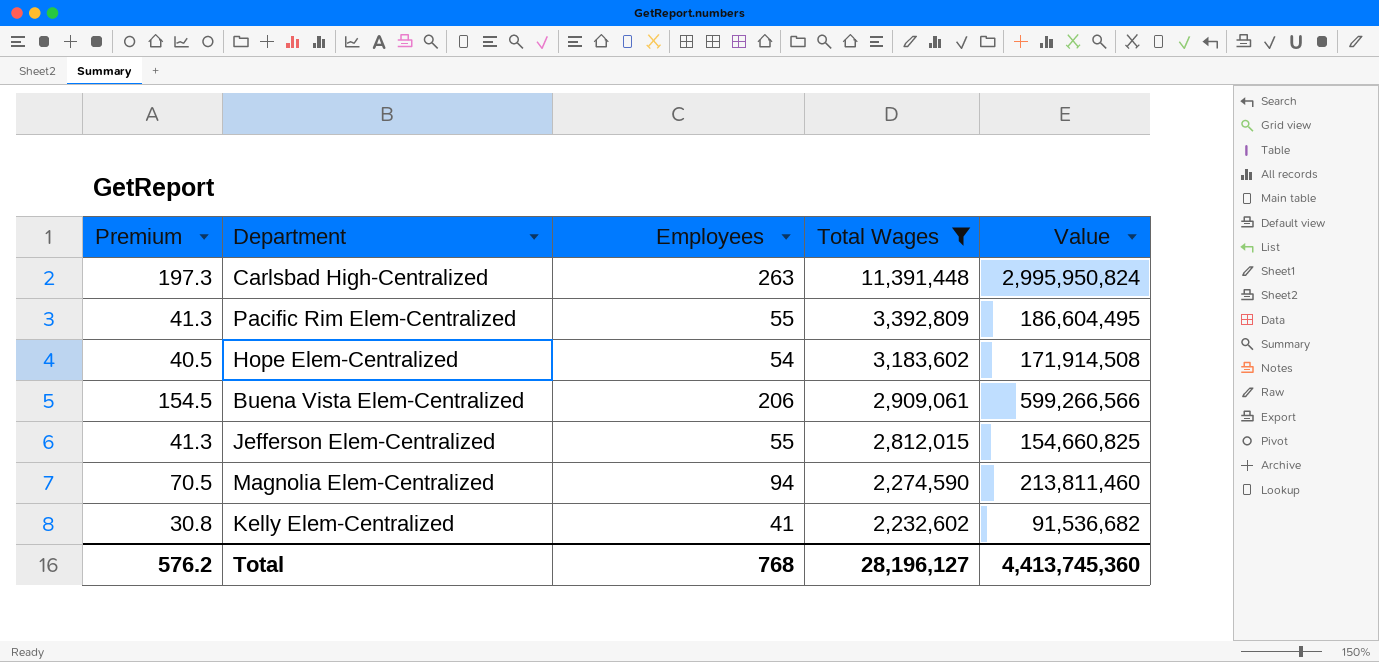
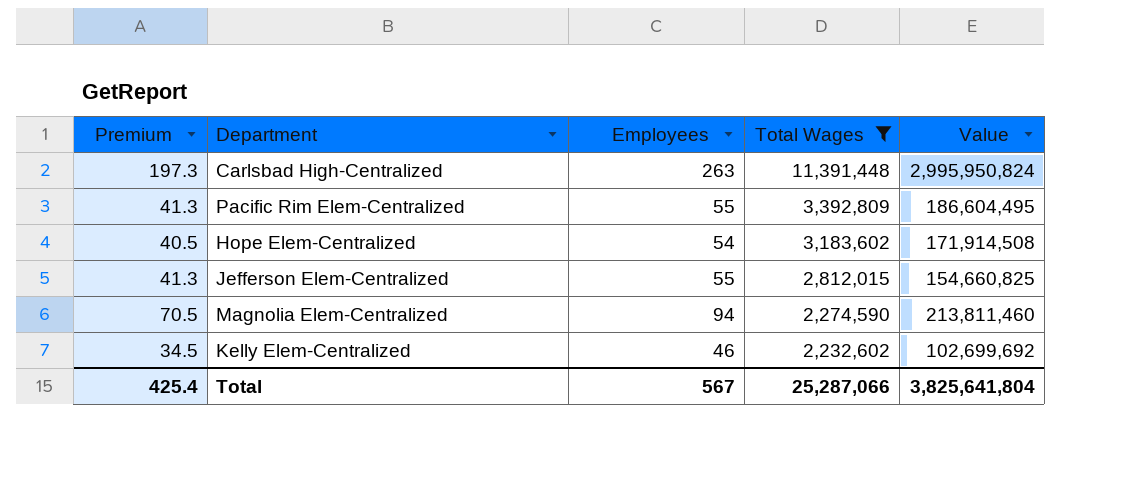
row Buena Vista Elem-Centralized: 154.5 | 206 | 2,909,061 | 599,266,566 -> none
Kelly Elem-Centralized | Premium: 30.8 -> 34.5
Kelly Elem-Centralized | Employees: 41 -> 46
Kelly Elem-Centralized | Value: 91,536,682 -> 102,699,692
Total | Premium: 576.2 -> 425.4
Total | Employees: 768 -> 567
Total | Total Wages: 28,196,127 -> 25,287,066
Total | Value: 4,413,745,360 -> 3,825,641,804

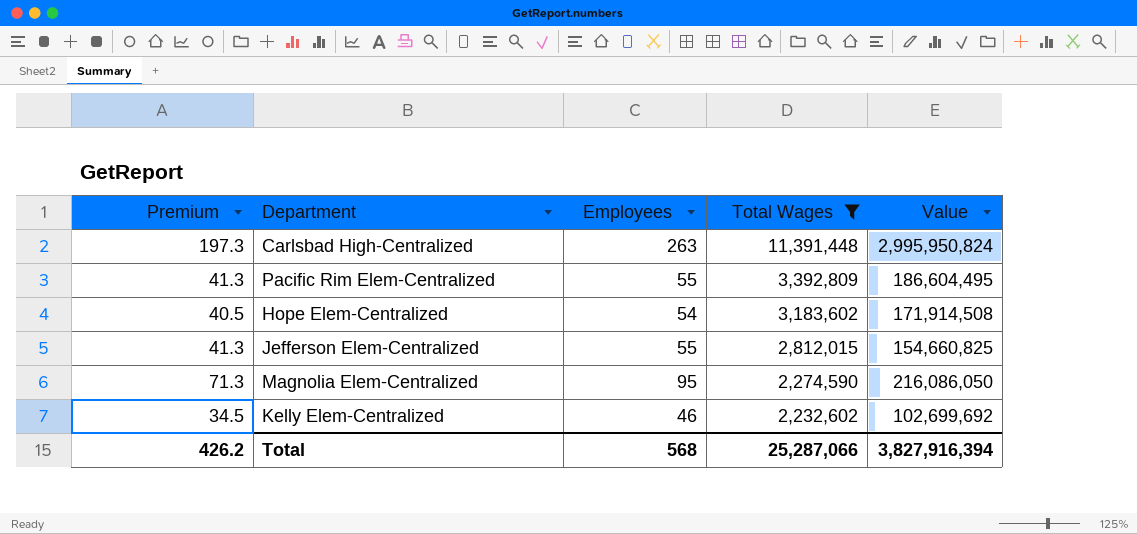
Magnolia Elem-Centralized | Premium: 70.5 -> 71.3
Magnolia Elem-Centralized | Employees: 94 -> 95
Magnolia Elem-Centralized | Value: 213,811,460 -> 216,086,050
Total | Premium: 425.4 -> 426.2
Total | Employees: 567 -> 568
Total | Value: 3,825,641,804 -> 3,827,916,394

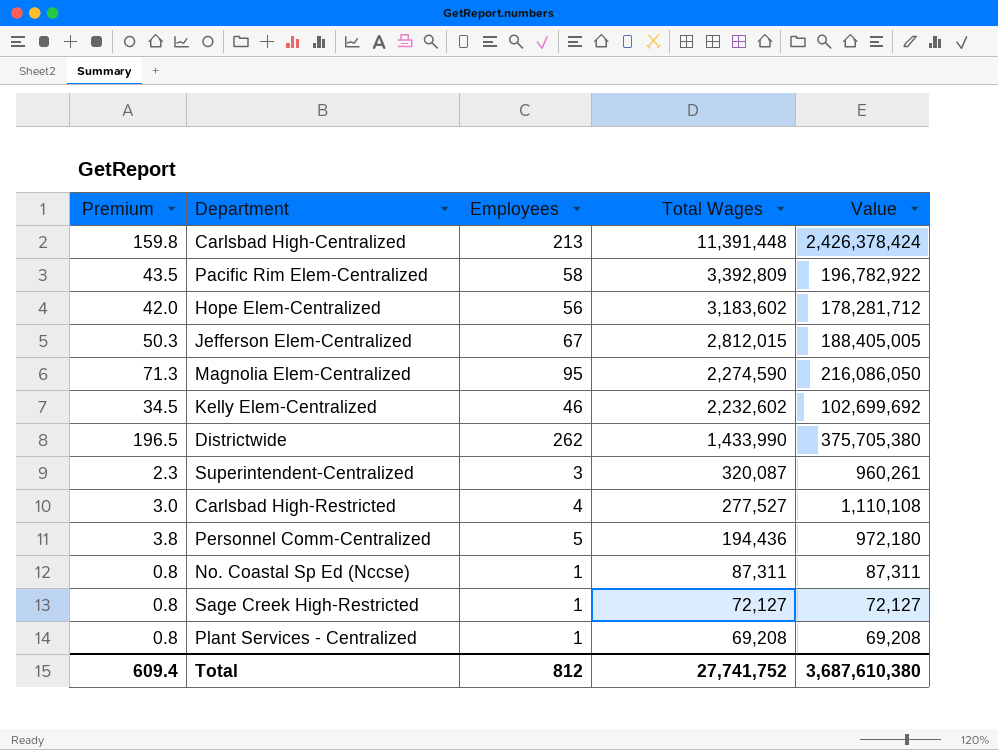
filter: Total Wages >= 2,232,602 -> none
Carlsbad High-Centralized | Premium: 197.3 -> 159.8
Carlsbad High-Centralized | Employees: 263 -> 213
Carlsbad High-Centralized | Value: 2,995,950,824 -> 2,426,378,424
Pacific Rim Elem-Centralized | Premium: 41.3 -> 43.5
Pacific Rim Elem-Centralized | Employees: 55 -> 58
Pacific Rim Elem-Centralized | Value: 186,604,495 -> 196,782,922
Hope Elem-Centralized | Premium: 40.5 -> 42.0
Hope Elem-Centralized | Employees: 54 -> 56
Hope Elem-Centralized | Value: 171,914,508 -> 178,281,712
Jefferson Elem-Centralized | Premium: 41.3 -> 50.3
Jefferson Elem-Centralized | Employees: 55 -> 67
Jefferson Elem-Centralized | Value: 154,660,825 -> 188,405,005
Total | Premium: 426.2 -> 609.4
Total | Employees: 568 -> 812
Total | Total Wages: 25,287,066 -> 27,741,752
Total | Value: 3,827,916,394 -> 3,687,610,380

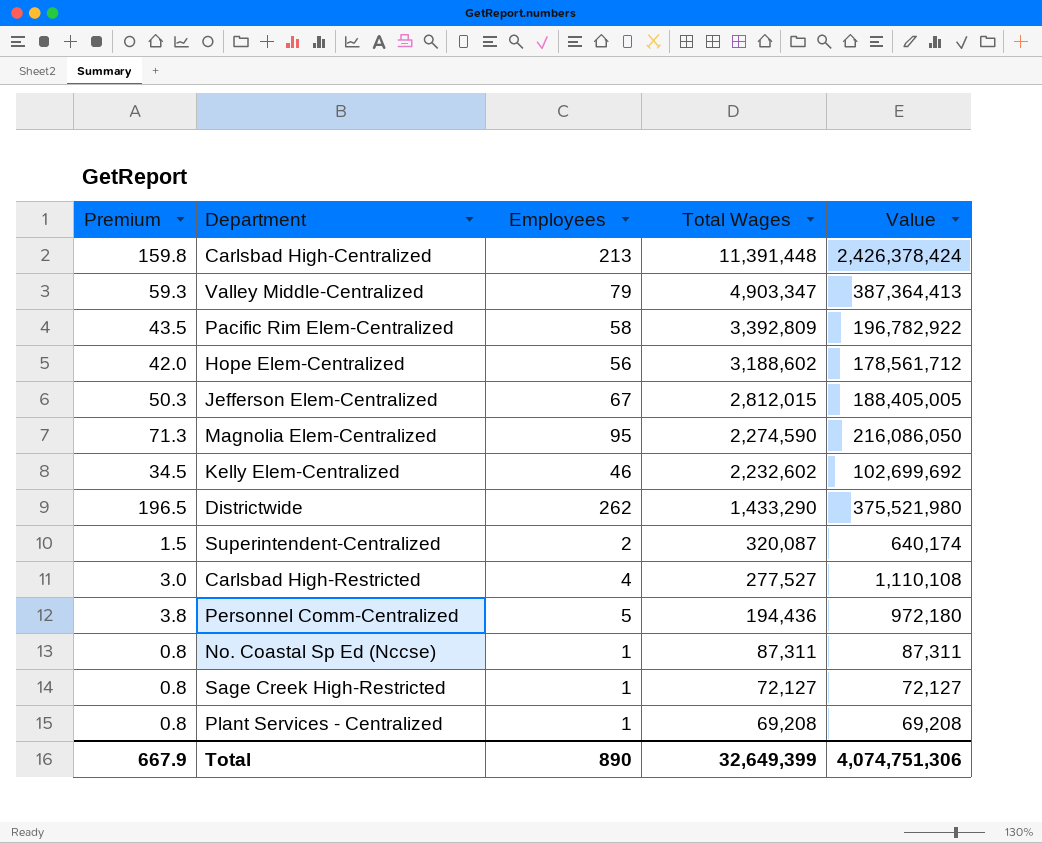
row Valley Middle-Centralized: none -> 59.3 | 79 | 4,903,347 | 387,364,413
Hope Elem-Centralized | Total Wages: 3,183,602 -> 3,188,602
Hope Elem-Centralized | Value: 178,281,712 -> 178,561,712
Districtwide | Total Wages: 1,433,990 -> 1,433,290
Districtwide | Value: 375,705,380 -> 375,521,980
Superintendent-Centralized | Premium: 2.3 -> 1.5
Superintendent-Centralized | Employees: 3 -> 2
Superintendent-Centralized | Value: 960,261 -> 640,174
Total | Premium: 609.4 -> 667.9
Total | Employees: 812 -> 890
Total | Total Wages: 27,741,752 -> 32,649,399
Total | Value: 3,687,610,380 -> 4,074,751,306

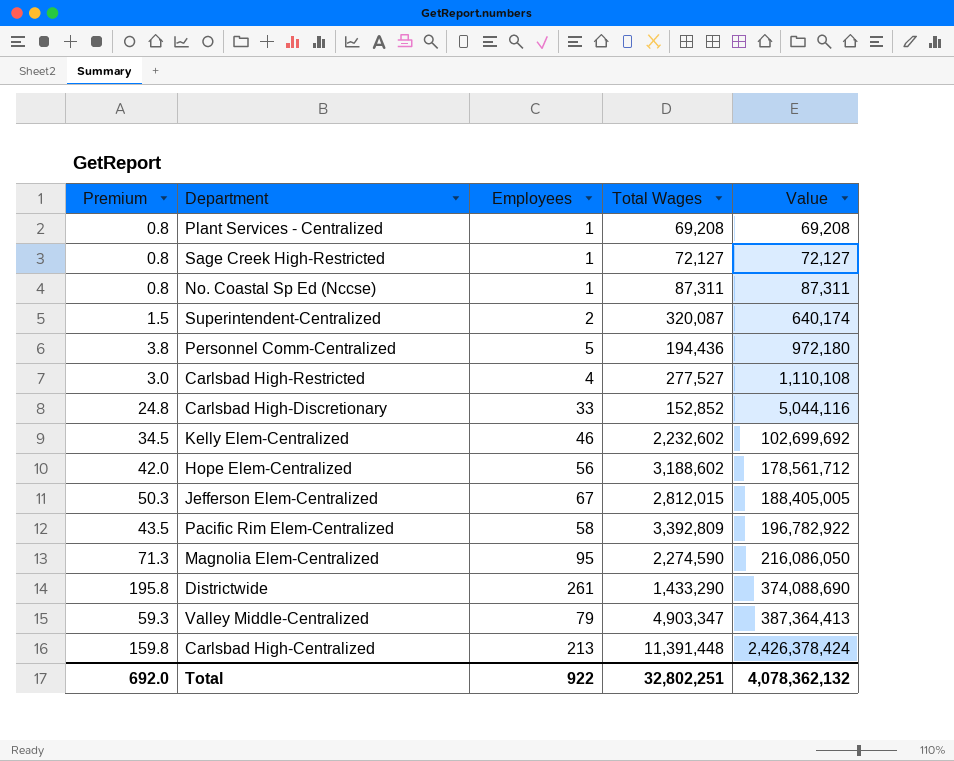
row order: Total Wages descending -> Value ascending
row Carlsbad High-Discretionary: none -> 24.8 | 33 | 152,852 | 5,044,116
Districtwide | Premium: 196.5 -> 195.8
Districtwide | Employees: 262 -> 261
Districtwide | Value: 375,521,980 -> 374,088,690
Total | Premium: 667.9 -> 692.0
Total | Employees: 890 -> 922
Total | Total Wages: 32,649,399 -> 32,802,251
Total | Value: 4,074,751,306 -> 4,078,362,132

